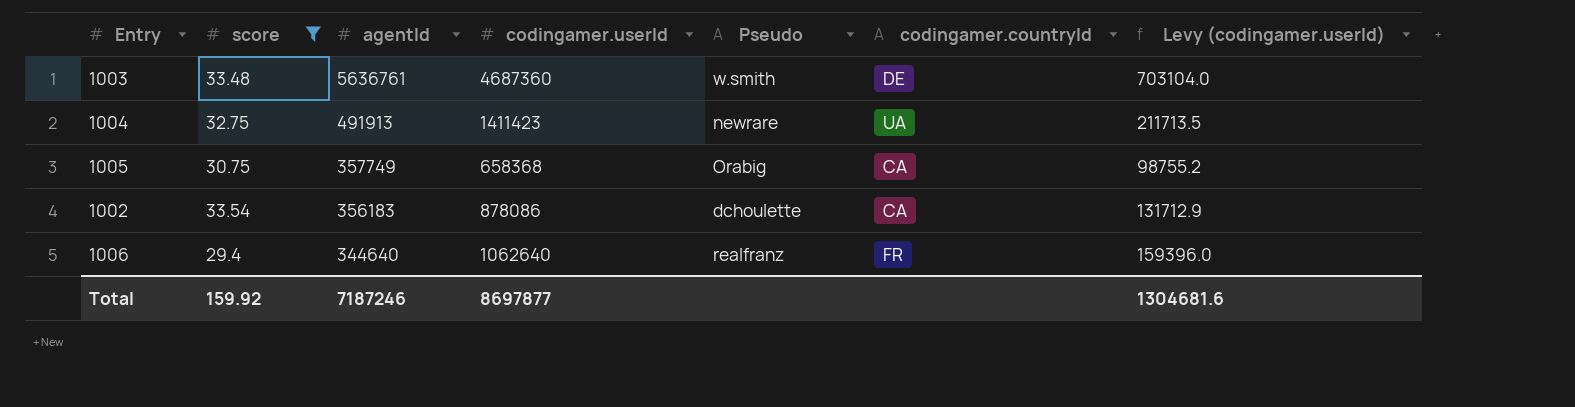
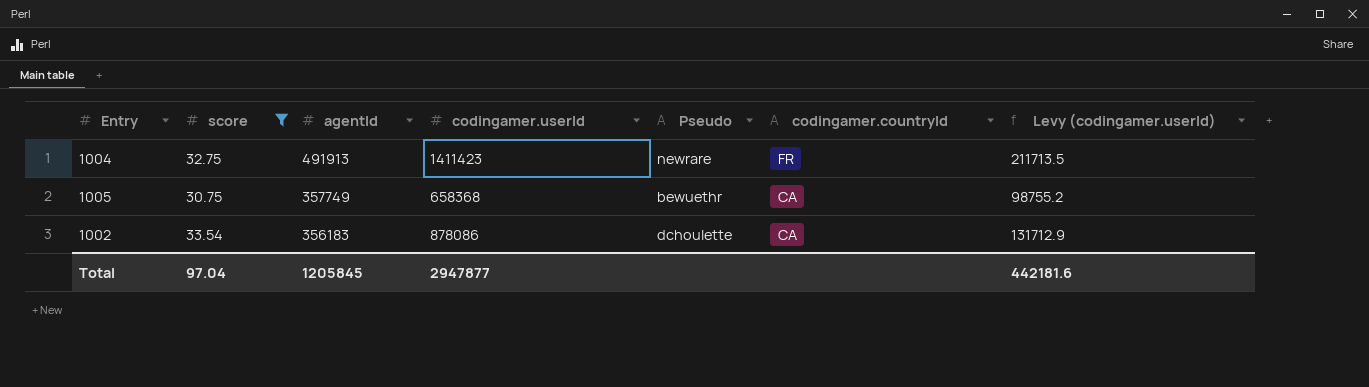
row 1003: 33.48 | 5636761 | 4687360 | w.smith | DE | 703104.0 -> none
row 1006: 29.4 | 344640 | 1062640 | realfranz | FR | 159396.0 -> none
1004 | codingamer.countryId: UA -> FR
1005 | Pseudo: Orabig -> bewuethr
Total | score: 159.92 -> 97.04
Total | agentId: 7187246 -> 1205845
Total | codingamer.userId: 8697877 -> 2947877
Total | Levy (codingamer.userId): 1304681.6 -> 442181.6

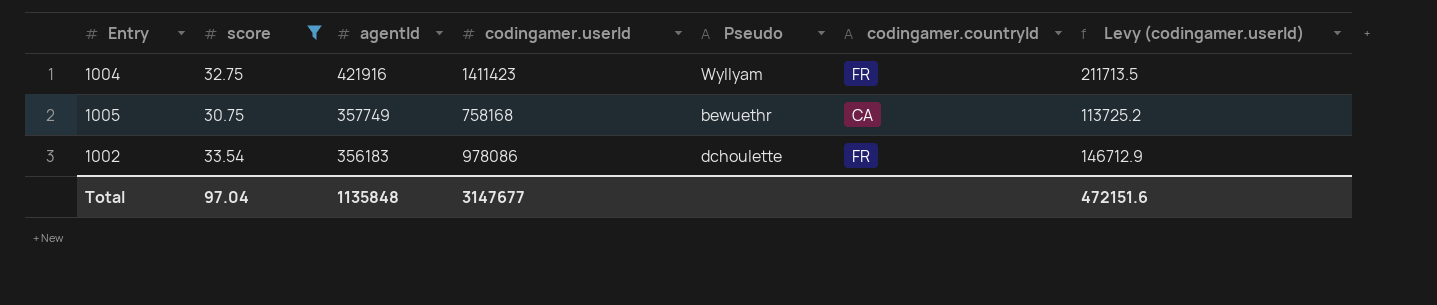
1004 | agentId: 491913 -> 421916
1004 | Pseudo: newrare -> Wyllyam
1005 | codingamer.userId: 658368 -> 758168
1005 | Levy (codingamer.userId): 98755.2 -> 113725.2
1002 | codingamer.userId: 878086 -> 978086
1002 | codingamer.countryId: CA -> FR
1002 | Levy (codingamer.userId): 131712.9 -> 146712.9
Total | agentId: 1205845 -> 1135848
Total | codingamer.userId: 2947877 -> 3147677
Total | Levy (codingamer.userId): 442181.6 -> 472151.6

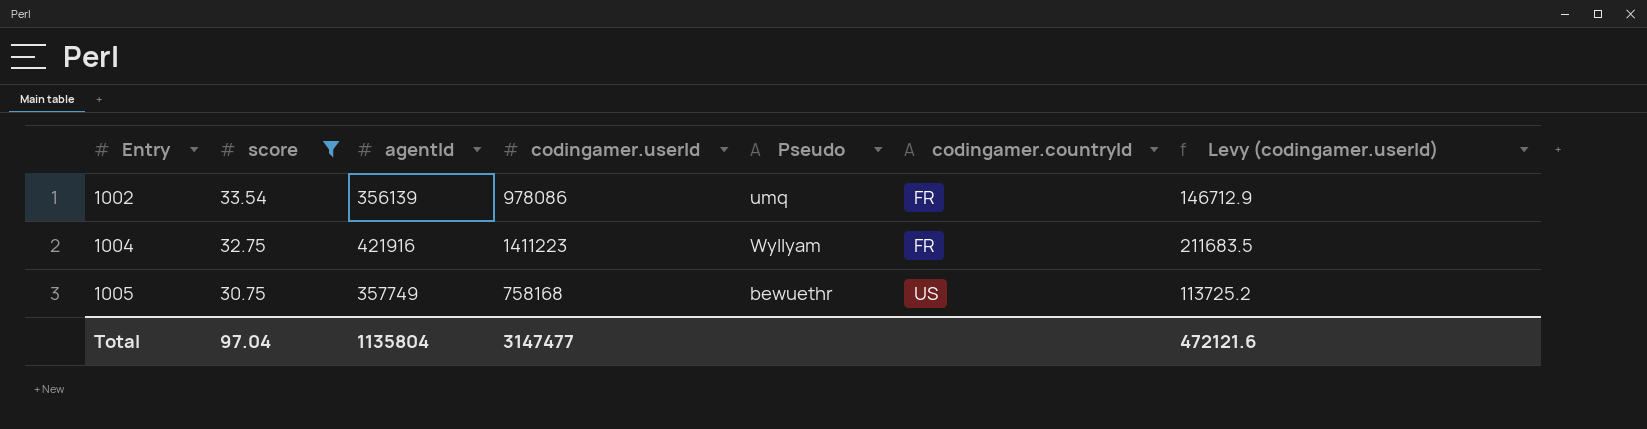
row order: agentId descending -> Entry ascending
1002 | agentId: 356183 -> 356139
1002 | Pseudo: dchoulette -> umq
1004 | codingamer.userId: 1411423 -> 1411223
1004 | Levy (codingamer.userId): 211713.5 -> 211683.5
1005 | codingamer.countryId: CA -> US
Total | agentId: 1135848 -> 1135804
Total | codingamer.userId: 3147677 -> 3147477
Total | Levy (codingamer.userId): 472151.6 -> 472121.6

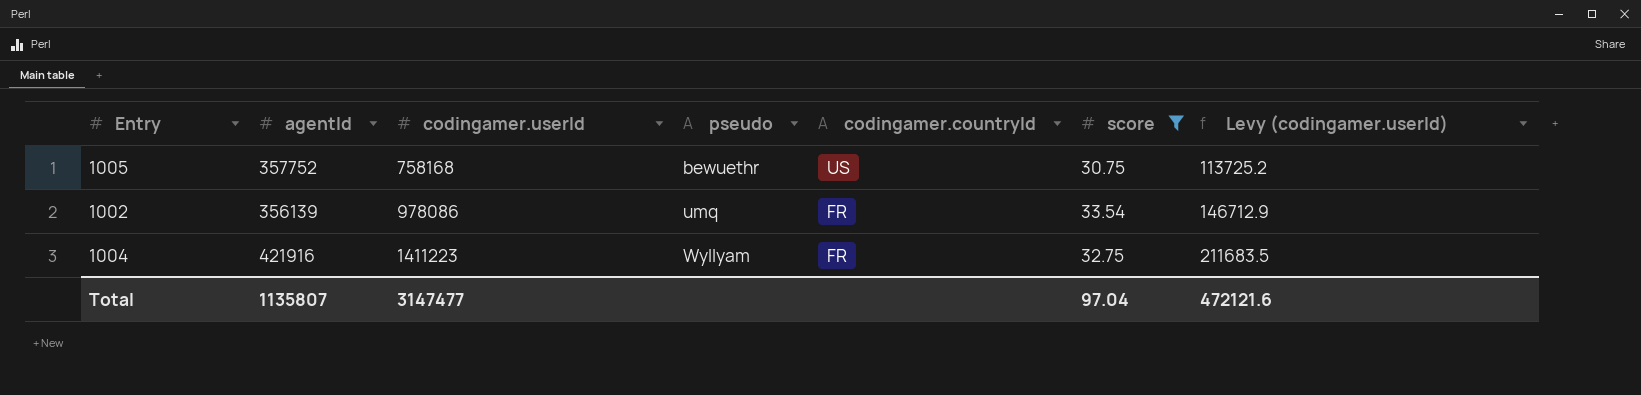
row order: Entry ascending -> codingamer.userId ascending
column name: Pseudo -> pseudo
column score | position: 2 -> 6
1005 | agentId: 357749 -> 357752
Total | agentId: 1135804 -> 1135807

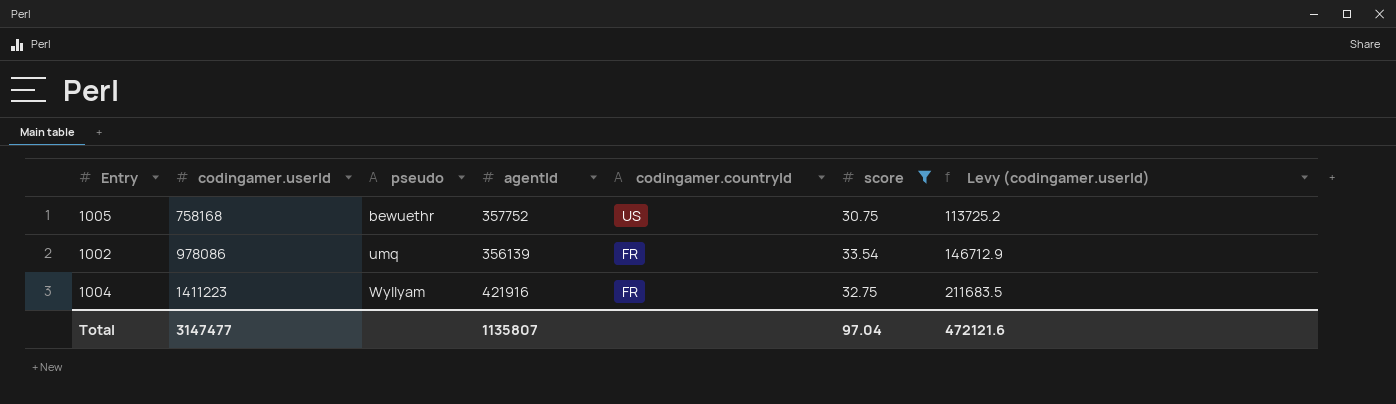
column agentId | position: 2 -> 4

